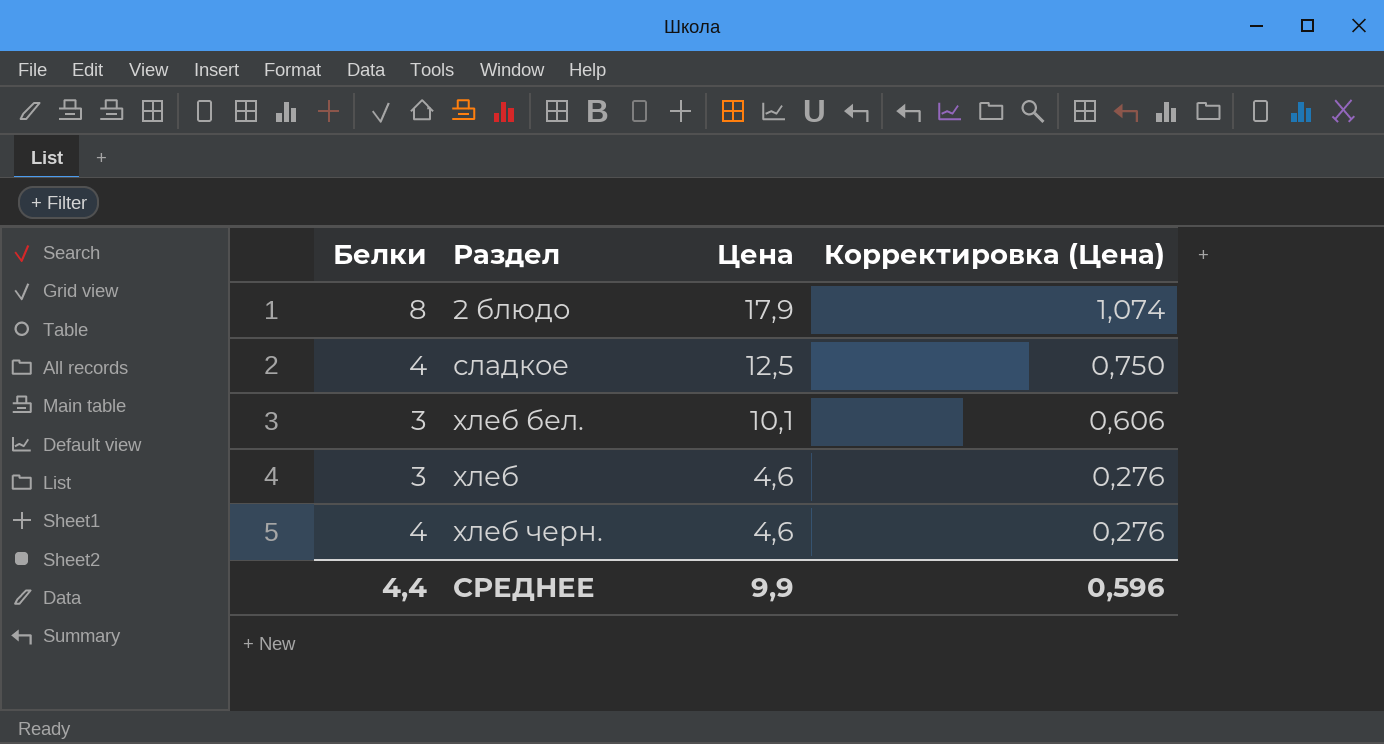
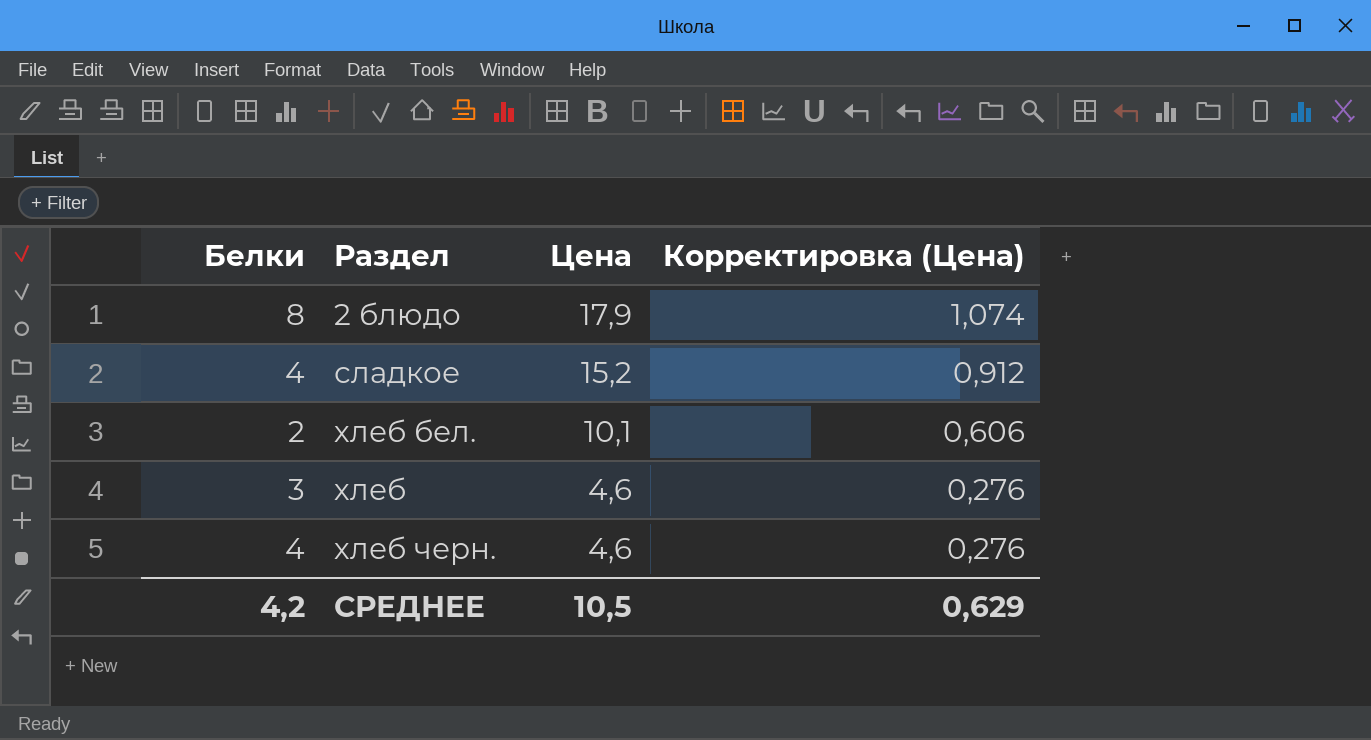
сладкое | Цена: 12,5 -> 15,2
сладкое | Корректировка (Цена): 0,750 -> 0,912
хлеб бел. | Белки: 3 -> 2
СРЕДНЕЕ | Белки: 4,4 -> 4,2
СРЕДНЕЕ | Цена: 9,9 -> 10,5
СРЕДНЕЕ | Корректировка (Цена): 0,596 -> 0,629

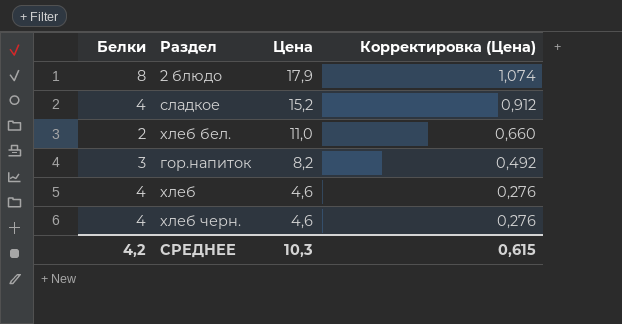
хлеб бел. | Цена: 10,1 -> 11,0
хлеб бел. | Корректировка (Цена): 0,606 -> 0,660
row гор.напиток: none -> 3 | 8,2 | 0,492
хлеб | Белки: 3 -> 4
СРЕДНЕЕ | Цена: 10,5 -> 10,3
СРЕДНЕЕ | Корректировка (Цена): 0,629 -> 0,615

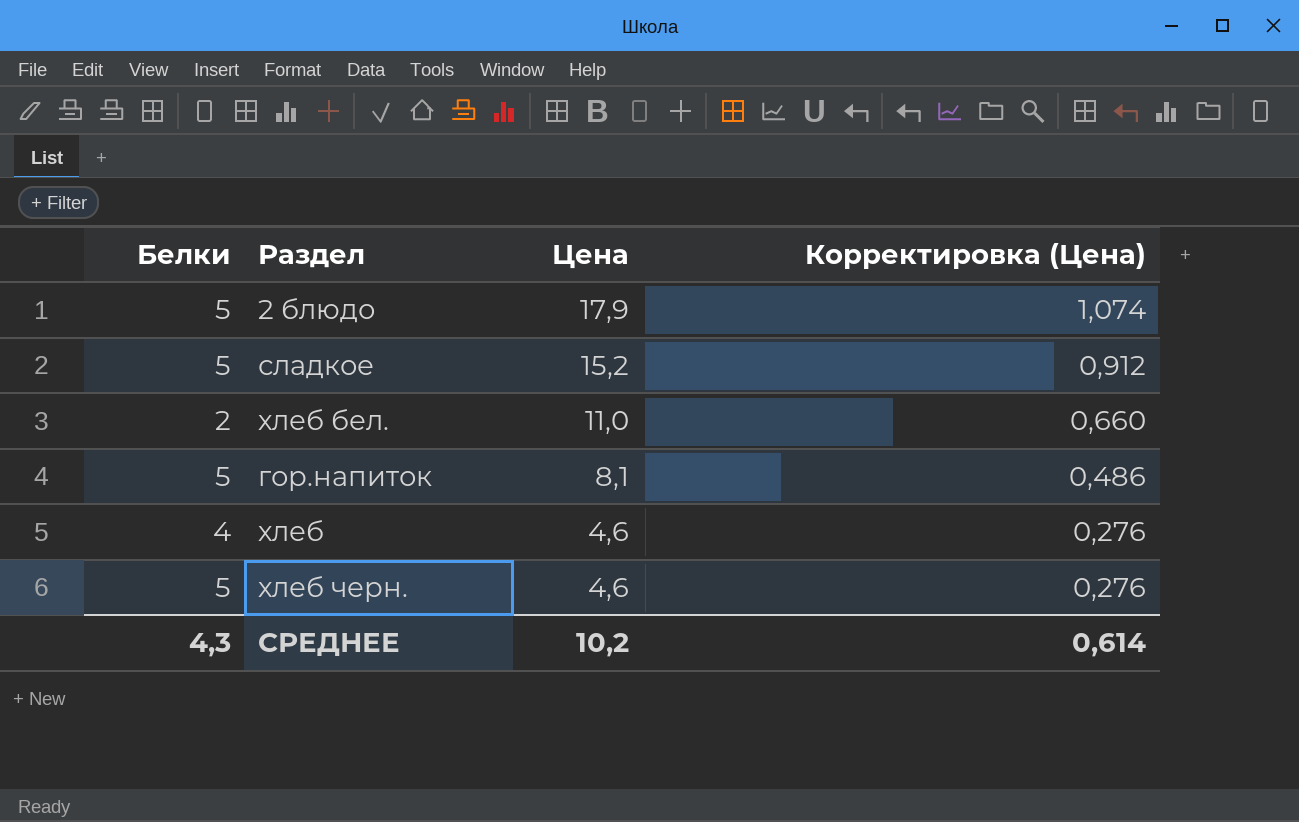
2 блюдо | Белки: 8 -> 5
сладкое | Белки: 4 -> 5
гор.напиток | Белки: 3 -> 5
гор.напиток | Цена: 8,2 -> 8,1
гор.напиток | Корректировка (Цена): 0,492 -> 0,486
хлеб черн. | Белки: 4 -> 5
СРЕДНЕЕ | Белки: 4,2 -> 4,3
СРЕДНЕЕ | Цена: 10,3 -> 10,2
СРЕДНЕЕ | Корректировка (Цена): 0,615 -> 0,614

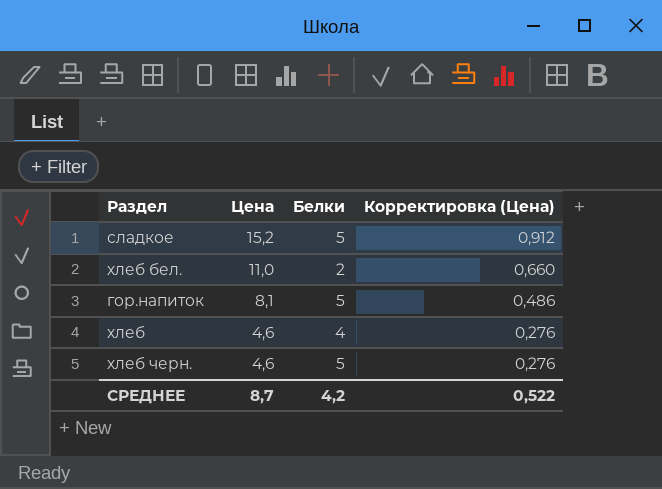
column Белки | position: 1 -> 3
row 2 блюдо: 5 | 17,9 | 1,074 -> none
СРЕДНЕЕ | Цена: 10,2 -> 8,7
СРЕДНЕЕ | Белки: 4,3 -> 4,2
СРЕДНЕЕ | Корректировка (Цена): 0,614 -> 0,522

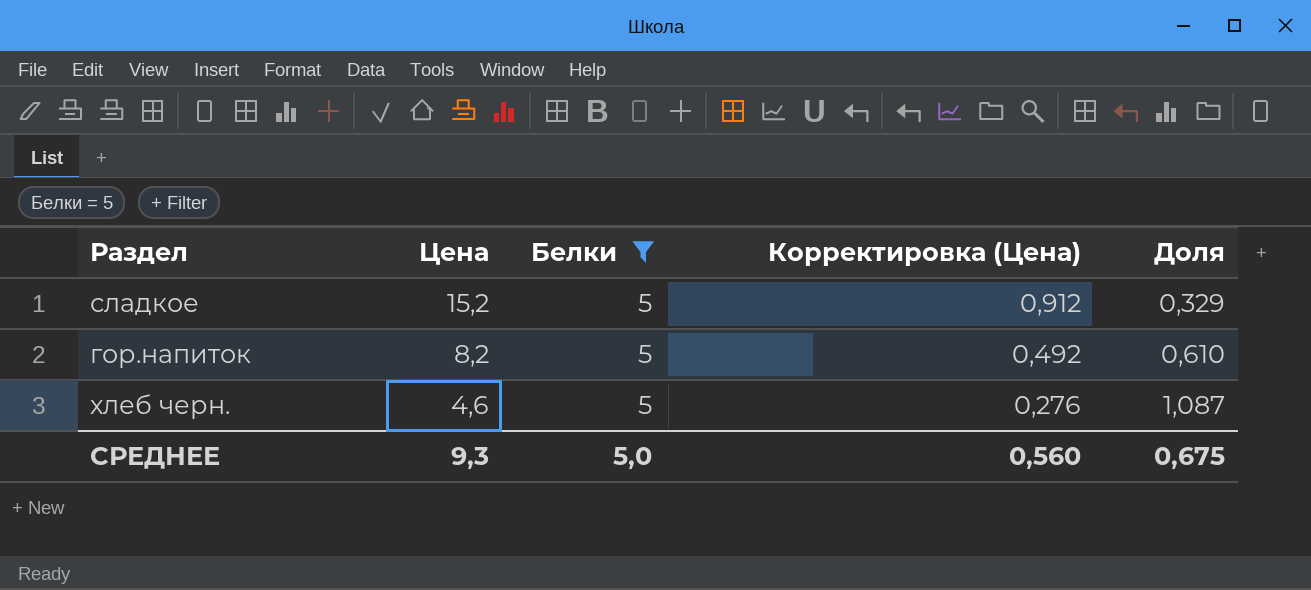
filter: none -> Белки = 5
column Доля | formula: none -> [Белки] / [Цена]
гор.напиток | Цена: 8,1 -> 8,2
гор.напиток | Корректировка (Цена): 0,486 -> 0,492
СРЕДНЕЕ | Цена: 8,7 -> 9,3
СРЕДНЕЕ | Белки: 4,2 -> 5,0
СРЕДНЕЕ | Корректировка (Цена): 0,522 -> 0,560

